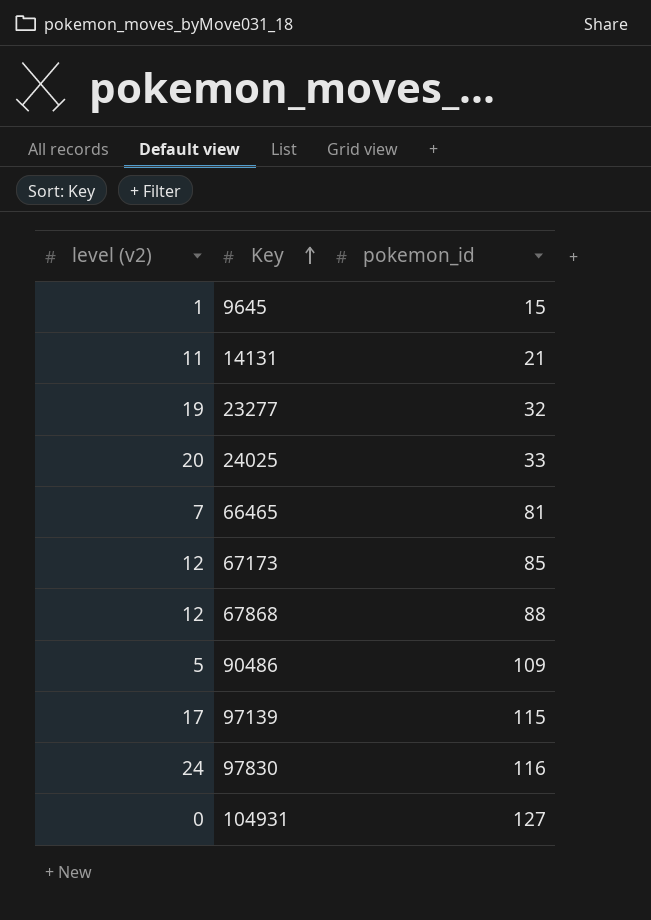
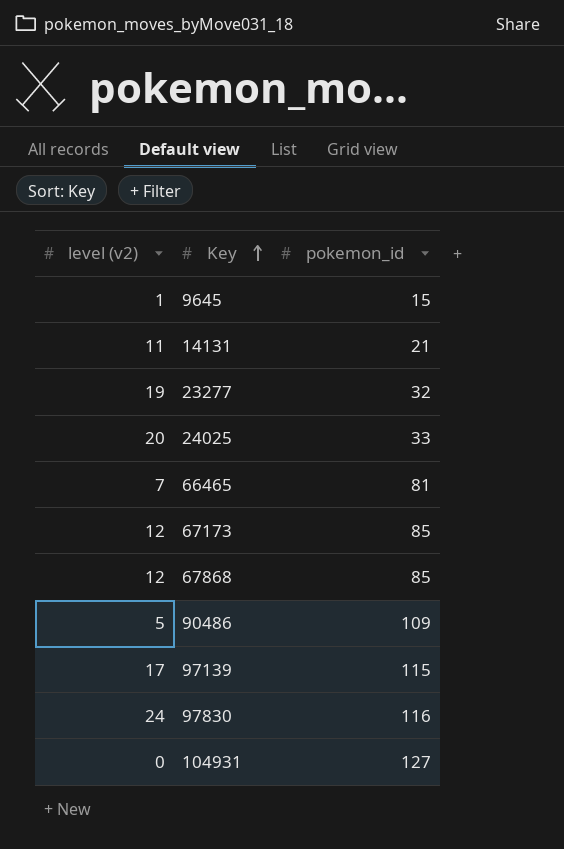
67868 | pokemon_id: 88 -> 85

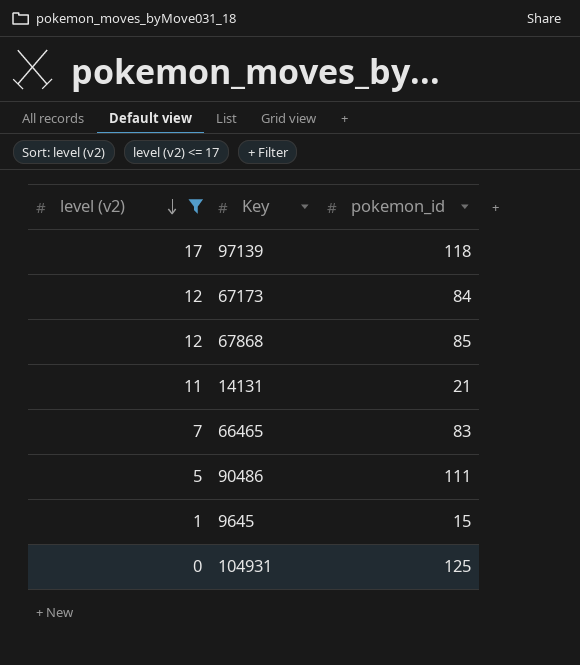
filter: none -> level (v2) <= 17
row order: Key ascending -> level (v2) descending
97139 | pokemon_id: 115 -> 118
67173 | pokemon_id: 85 -> 84
66465 | pokemon_id: 81 -> 83
90486 | pokemon_id: 109 -> 111
104931 | pokemon_id: 127 -> 125

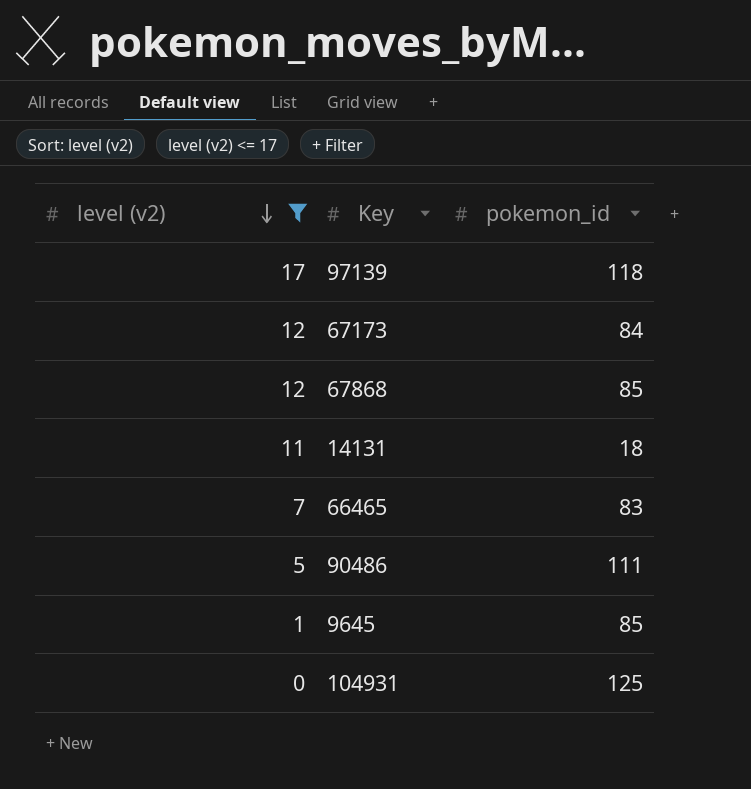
14131 | pokemon_id: 21 -> 18
9645 | pokemon_id: 15 -> 85

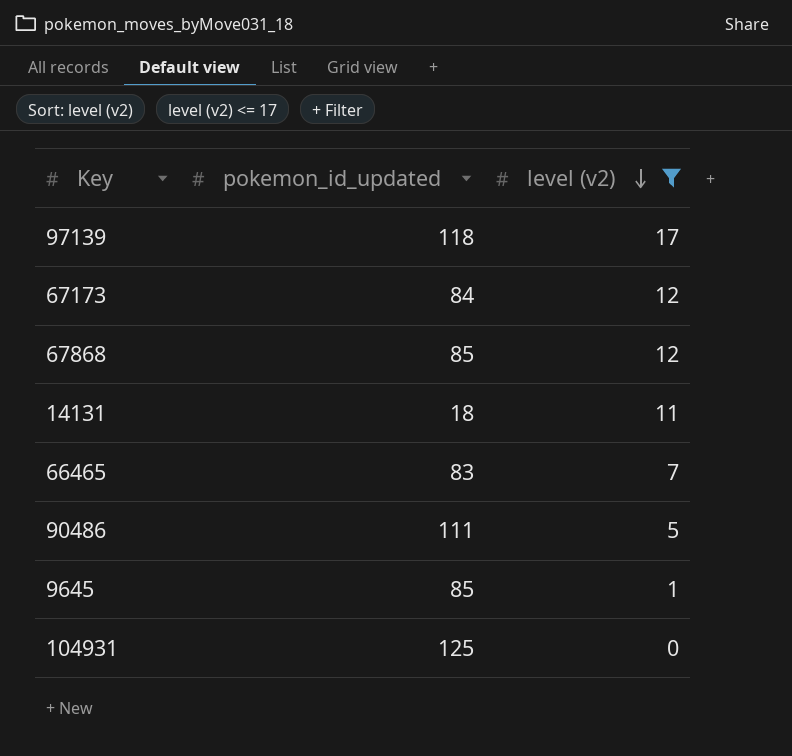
column name: pokemon_id -> pokemon_id_updated
column level (v2) | position: 1 -> 3

